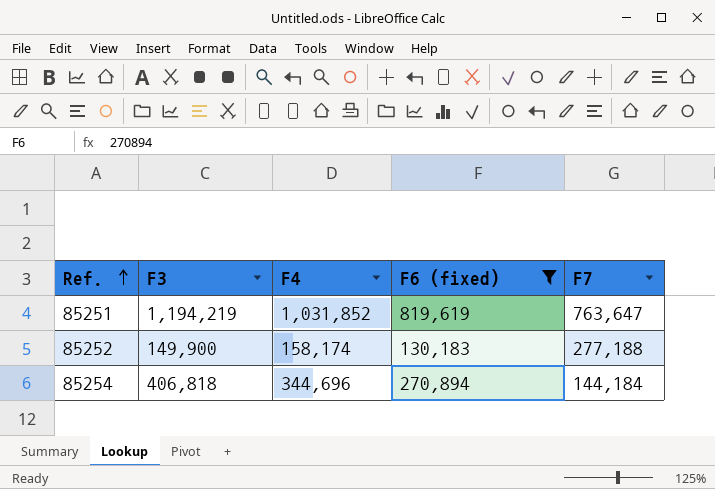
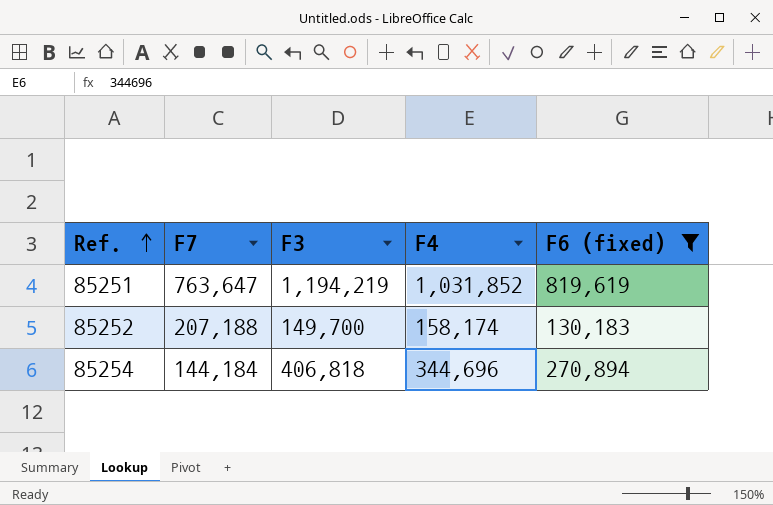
column F7 | position: 5 -> 2
85252 | F7: 277,188 -> 207,188
85252 | F3: 149,900 -> 149,700

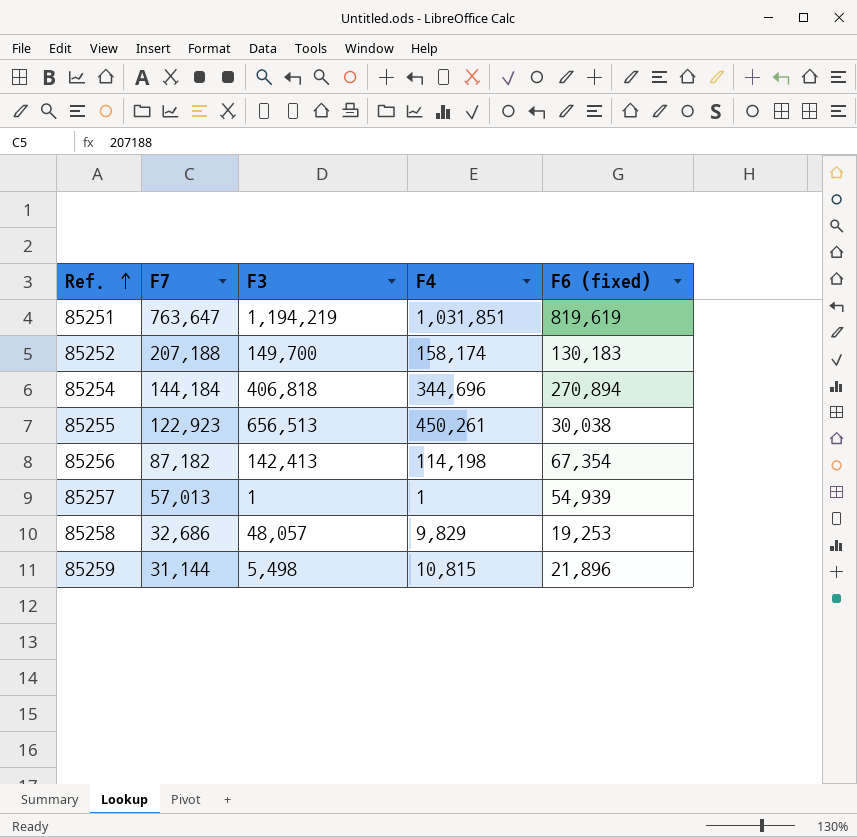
filter: F6 (fixed) >= 130,183 -> none
85251 | F4: 1,031,852 -> 1,031,851

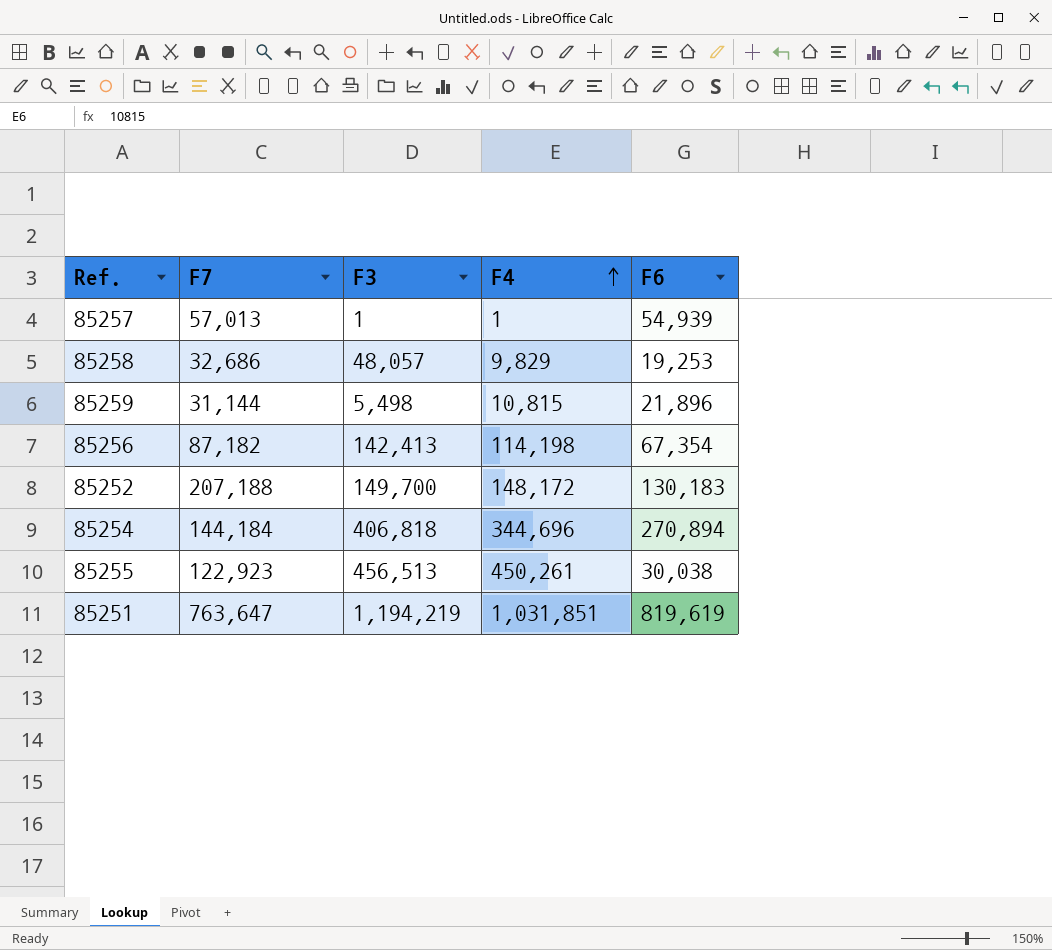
row order: Ref. ascending -> F4 ascending
column name: F6 (fixed) -> F6
85252 | F4: 158,174 -> 148,172
85255 | F3: 656,513 -> 456,513

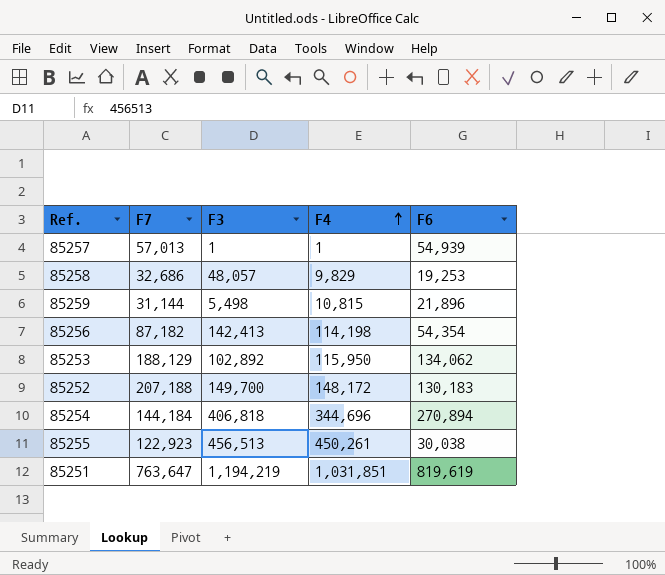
85256 | F6: 67,354 -> 54,354
row 85253: none -> 188,129 | 102,892 | 115,950 | 134,062

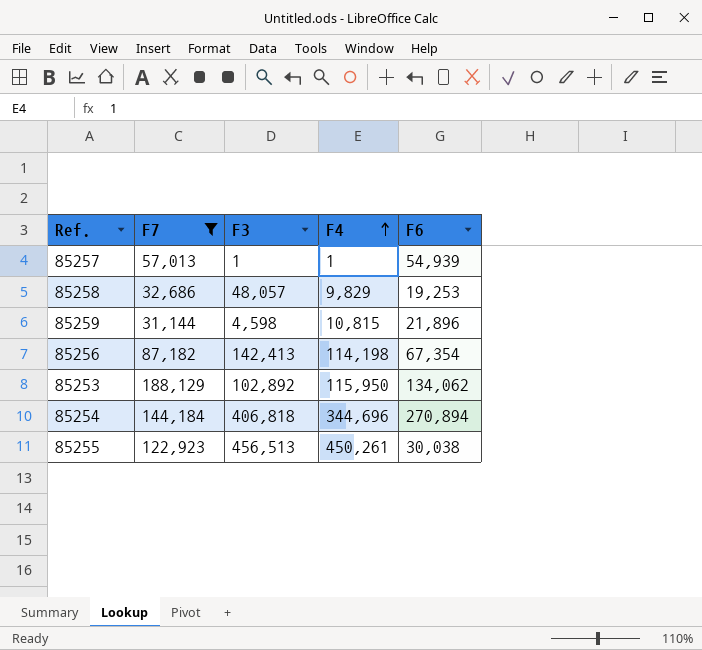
filter: none -> F7 <= 188,129
85259 | F3: 5,498 -> 4,598
85256 | F6: 54,354 -> 67,354

